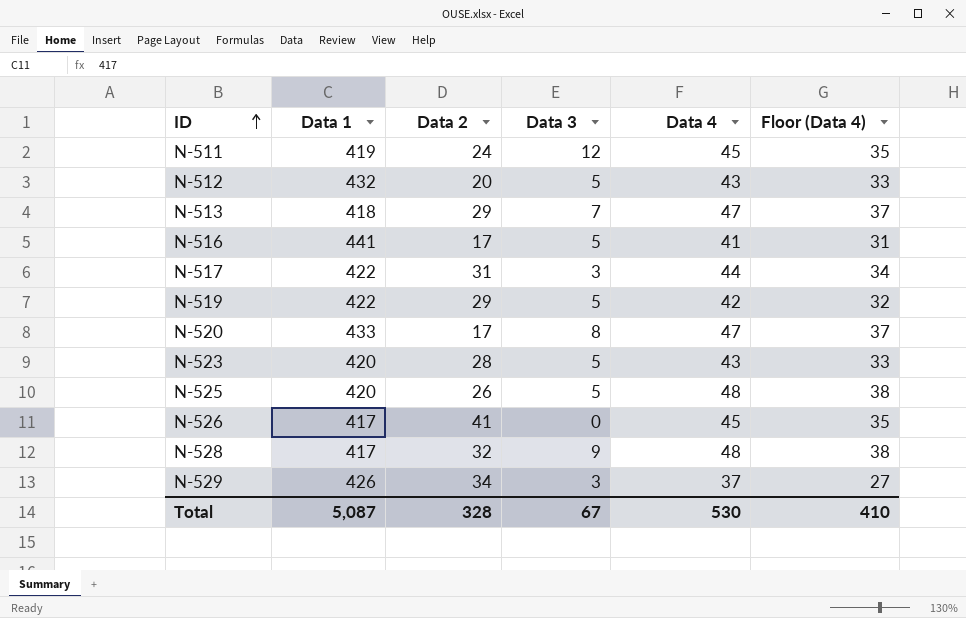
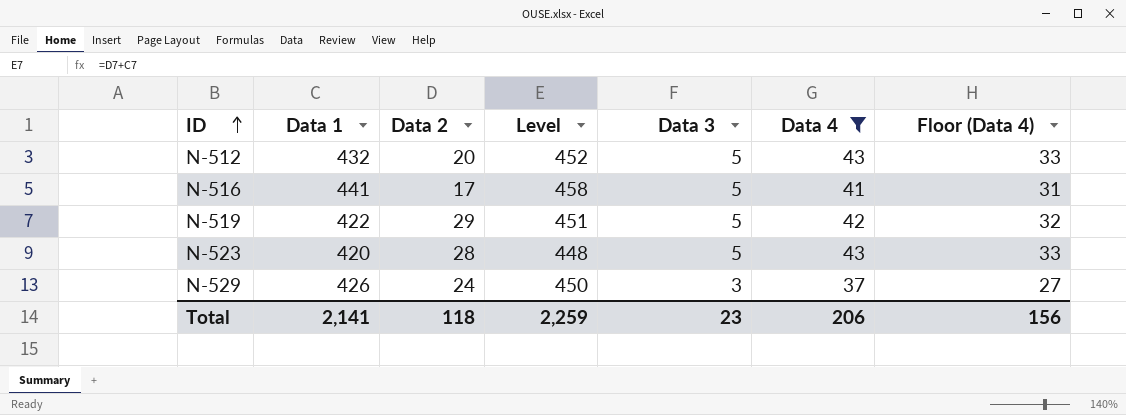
filter: none -> Data 4 <= 43
column Level | formula: none -> [Data 1] + [Data 2]
N-529 | Data 2: 34 -> 24
Total | Data 1: 5,087 -> 2,141
Total | Data 2: 328 -> 118
Total | Data 3: 67 -> 23
Total | Data 4: 530 -> 206
Total | Floor (Data 4): 410 -> 156

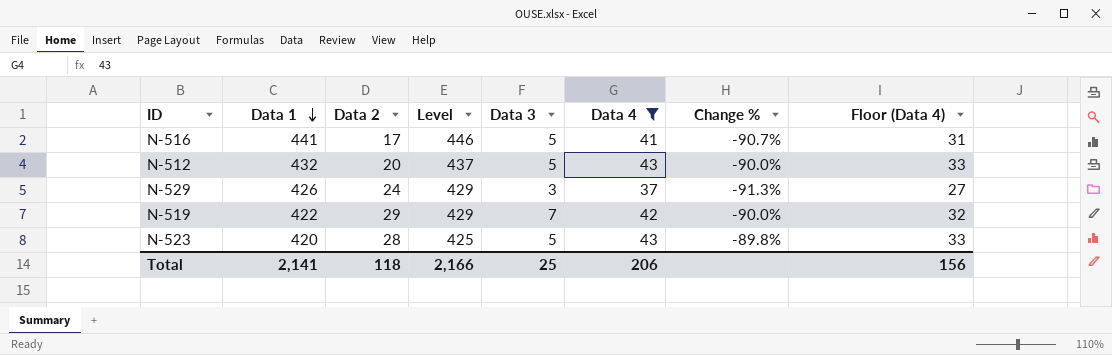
row order: ID ascending -> Data 1 descending
column Level | formula: [Data 1] + [Data 2] -> [Data 1] + [Data 3]
column Change % | formula: none -> ([Data 4] - [Data 1]) / [Data 1]
N-519 | Data 3: 5 -> 7
Total | Level: 2,259 -> 2,166
Total | Data 3: 23 -> 25

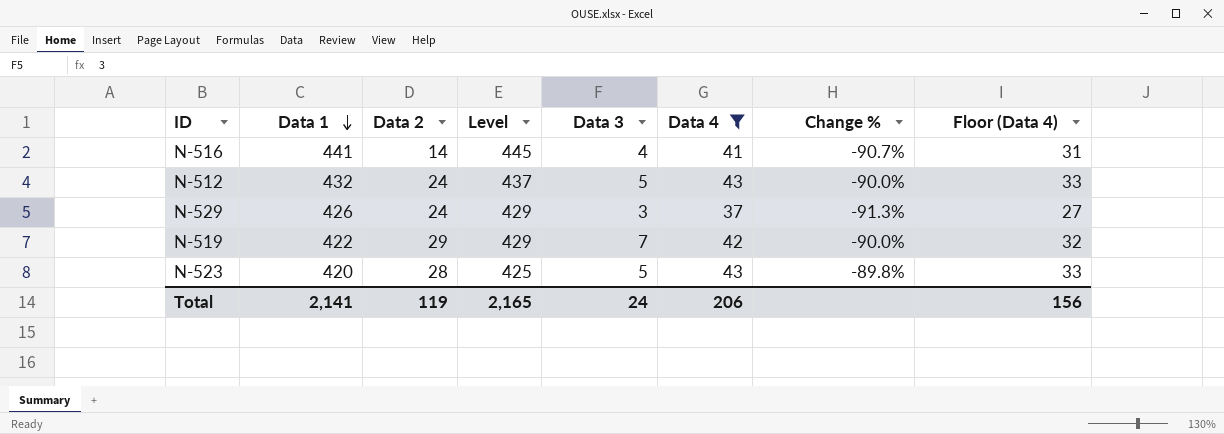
N-516 | Data 2: 17 -> 14
N-516 | Level: 446 -> 445
N-516 | Data 3: 5 -> 4
N-512 | Data 2: 20 -> 24
Total | Data 2: 118 -> 119
Total | Level: 2,166 -> 2,165
Total | Data 3: 25 -> 24

